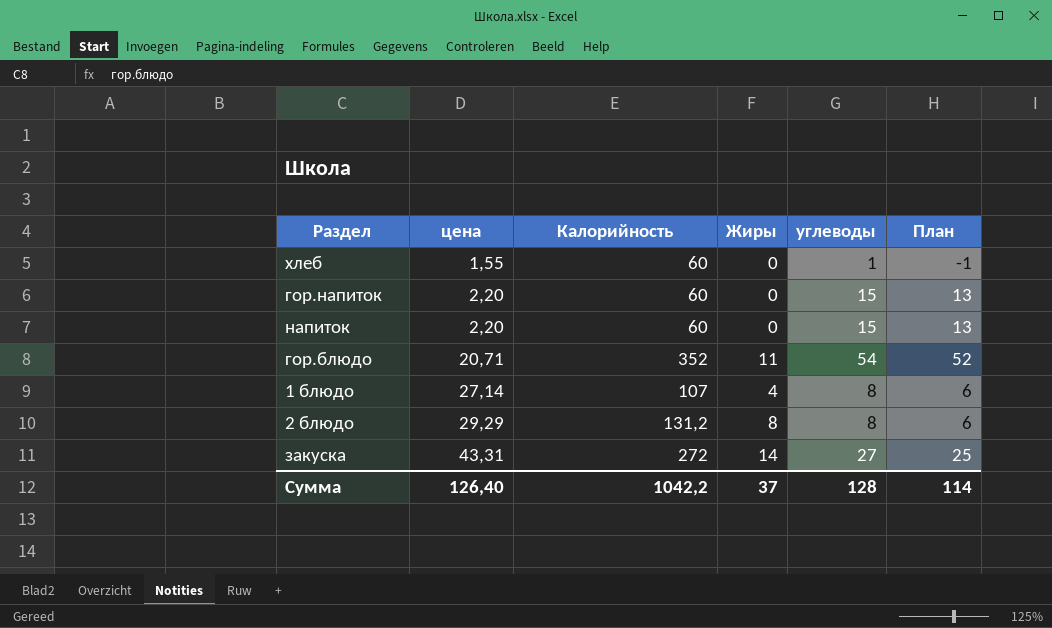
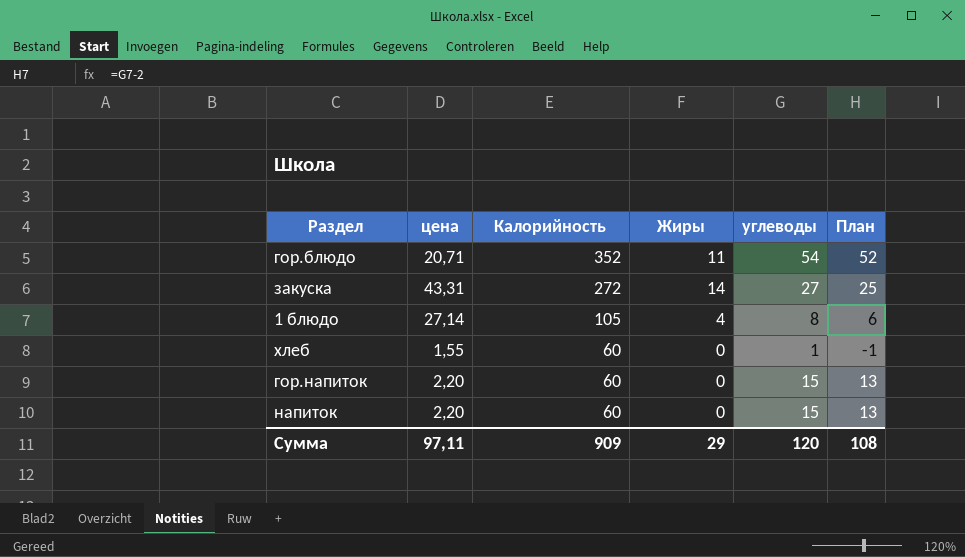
row order: цена ascending -> Калорийность descending
row 2 блюдо: 29,29 | 131,2 | 8 | 8 | 6 -> none
1 блюдо | Калорийность: 107 -> 105
Сумма | цена: 126,40 -> 97,11
Сумма | Калорийность: 1042,2 -> 909
Сумма | Жиры: 37 -> 29
Сумма | углеводы: 128 -> 120
Сумма | План: 114 -> 108

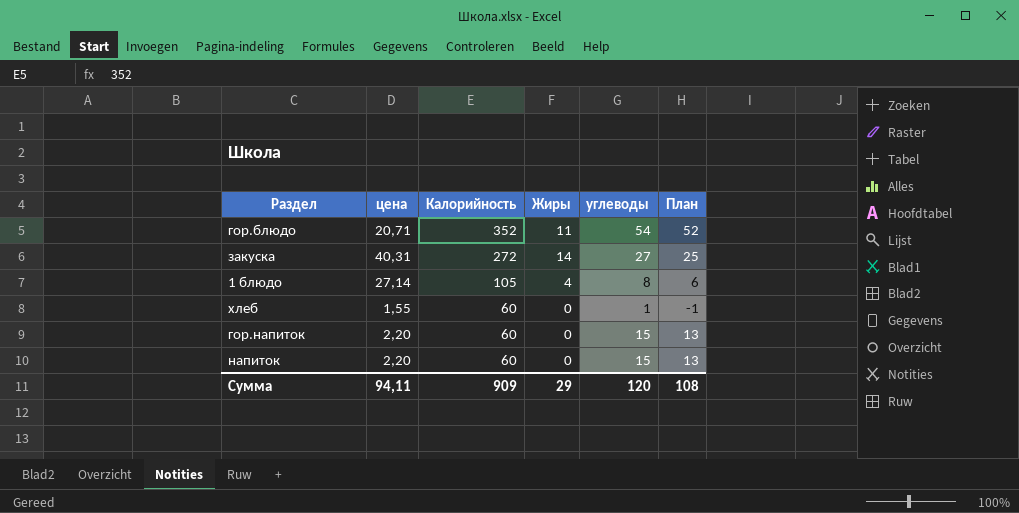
закуска | цена: 43,31 -> 40,31
Сумма | цена: 97,11 -> 94,11

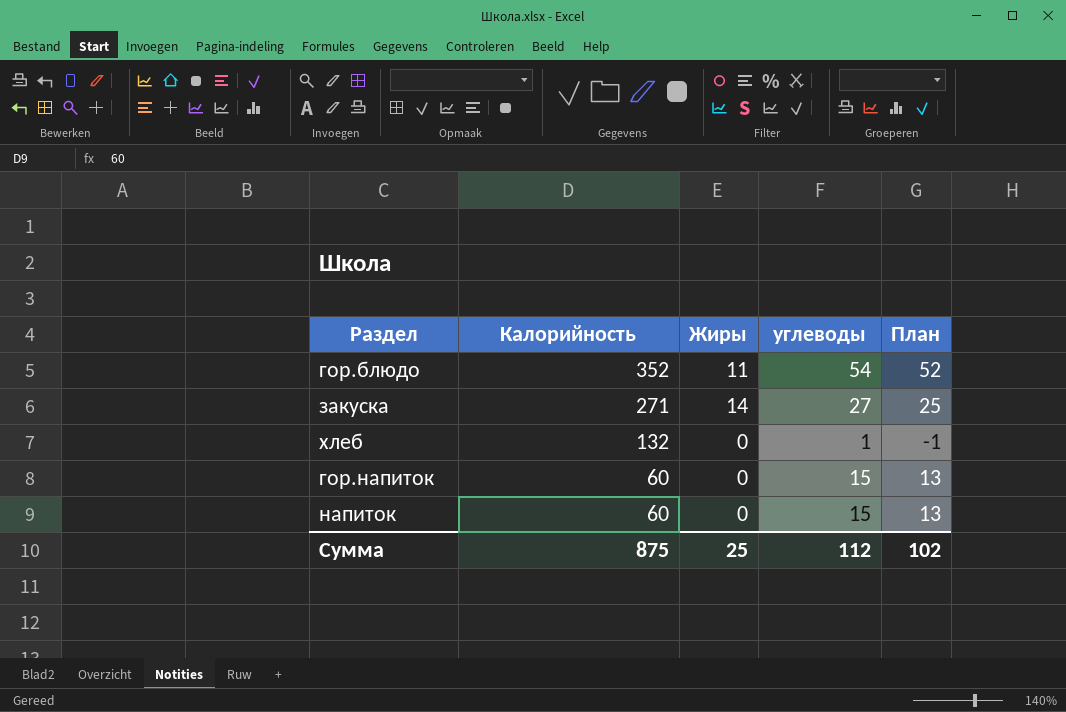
column цена | position: 2 -> none
row 1 блюдо: 27,14 | 105 | 4 | 8 | 6 -> none
закуска | Калорийность: 272 -> 271
хлеб | Калорийность: 60 -> 132
Сумма | Калорийность: 909 -> 875
Сумма | Жиры: 29 -> 25
Сумма | углеводы: 120 -> 112
Сумма | План: 108 -> 102

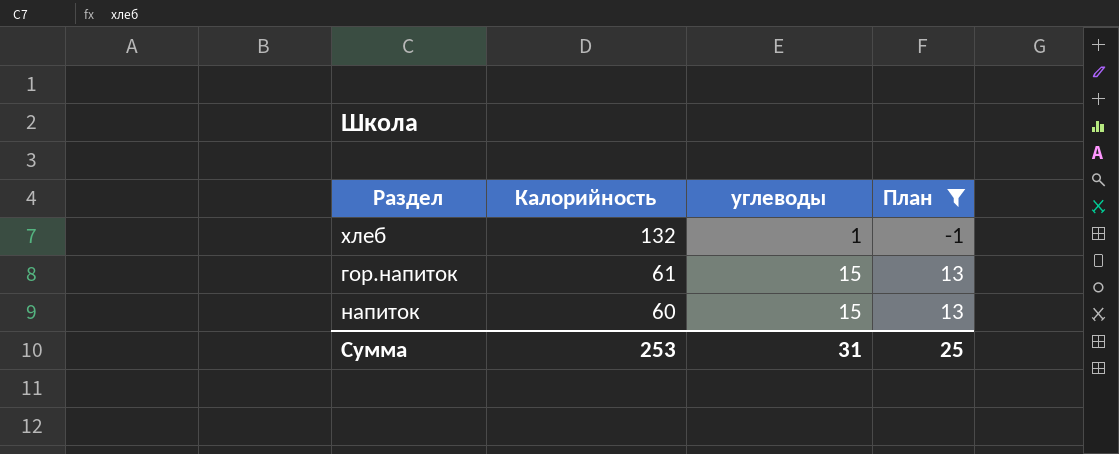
filter: none -> План <= 13
column Жиры | position: 3 -> none
гор.напиток | Калорийность: 60 -> 61
Сумма | Калорийность: 875 -> 253
Сумма | углеводы: 112 -> 31
Сумма | План: 102 -> 25

